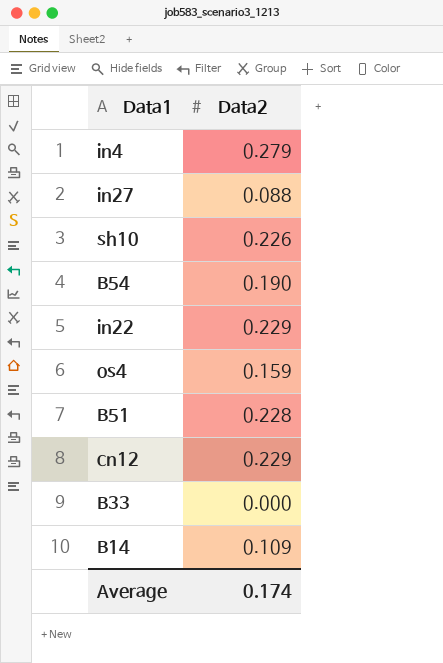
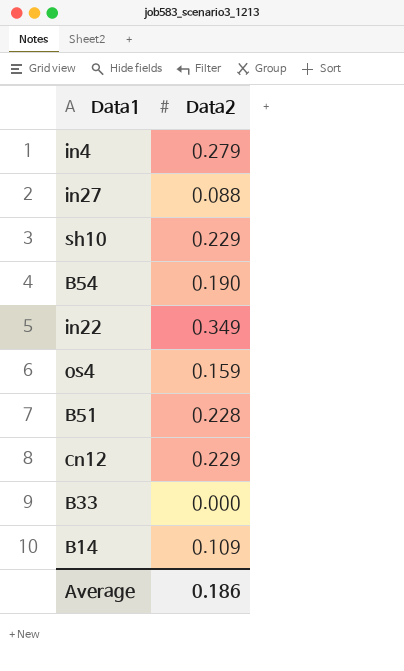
sh10 | Data2: 0.226 -> 0.229
in22 | Data2: 0.229 -> 0.349
Average | Data2: 0.174 -> 0.186

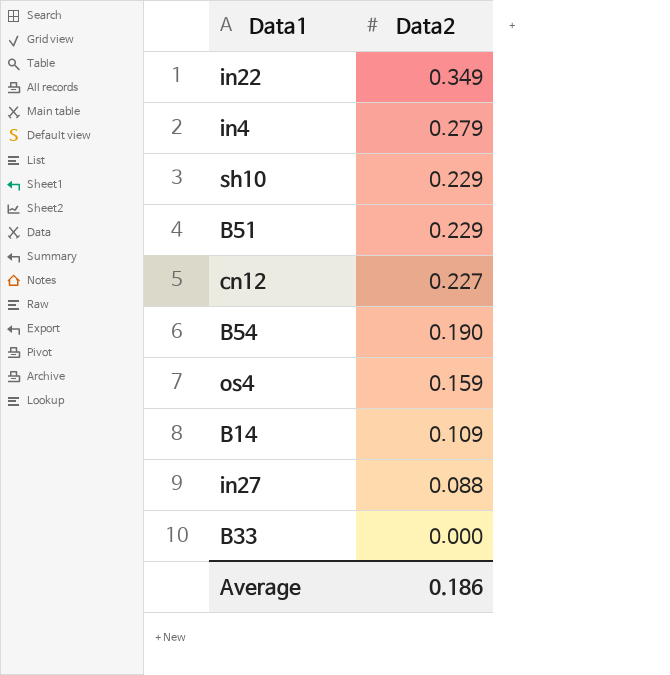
row order: none -> Data2 descending
B51 | Data2: 0.228 -> 0.229
cn12 | Data2: 0.229 -> 0.227

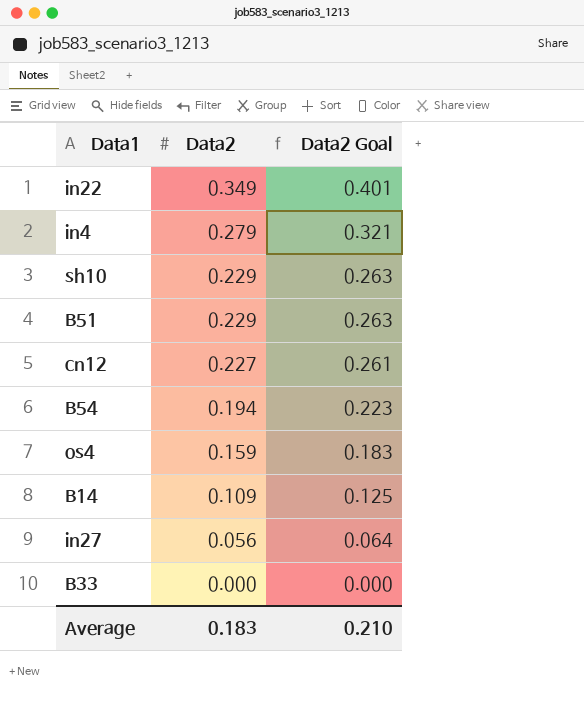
column Data2 Goal | formula: none -> [Data2] * 1.15
B54 | Data2: 0.190 -> 0.194
in27 | Data2: 0.088 -> 0.056
Average | Data2: 0.186 -> 0.183

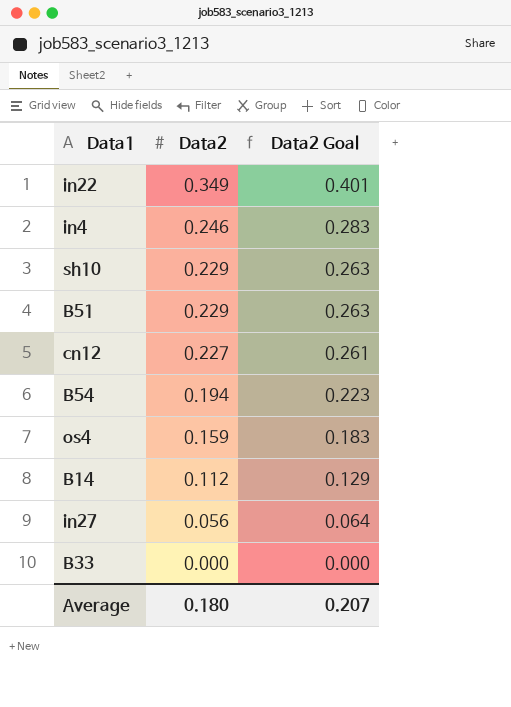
in4 | Data2: 0.279 -> 0.246
in4 | Data2 Goal: 0.321 -> 0.283
B14 | Data2: 0.109 -> 0.112
B14 | Data2 Goal: 0.125 -> 0.129
Average | Data2: 0.183 -> 0.180
Average | Data2 Goal: 0.210 -> 0.207

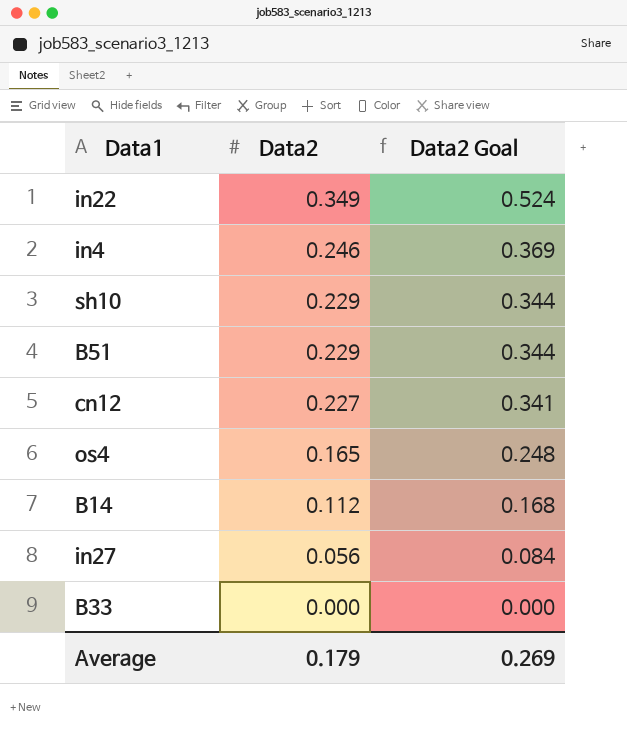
column Data2 Goal | formula: [Data2] * 1.15 -> [Data2] * 1.5
row B54: 0.194 | 0.223 -> none
os4 | Data2: 0.159 -> 0.165
Average | Data2: 0.180 -> 0.179
Average | Data2 Goal: 0.207 -> 0.269

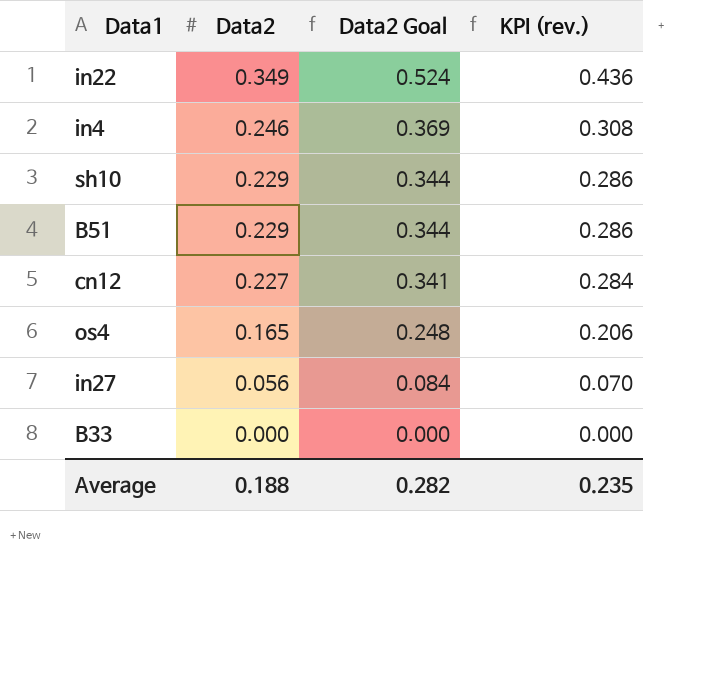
column KPI (rev.) | formula: none -> [Data2] * 1.25
row B14: 0.112 | 0.168 -> none
Average | Data2: 0.179 -> 0.188
Average | Data2 Goal: 0.269 -> 0.282

